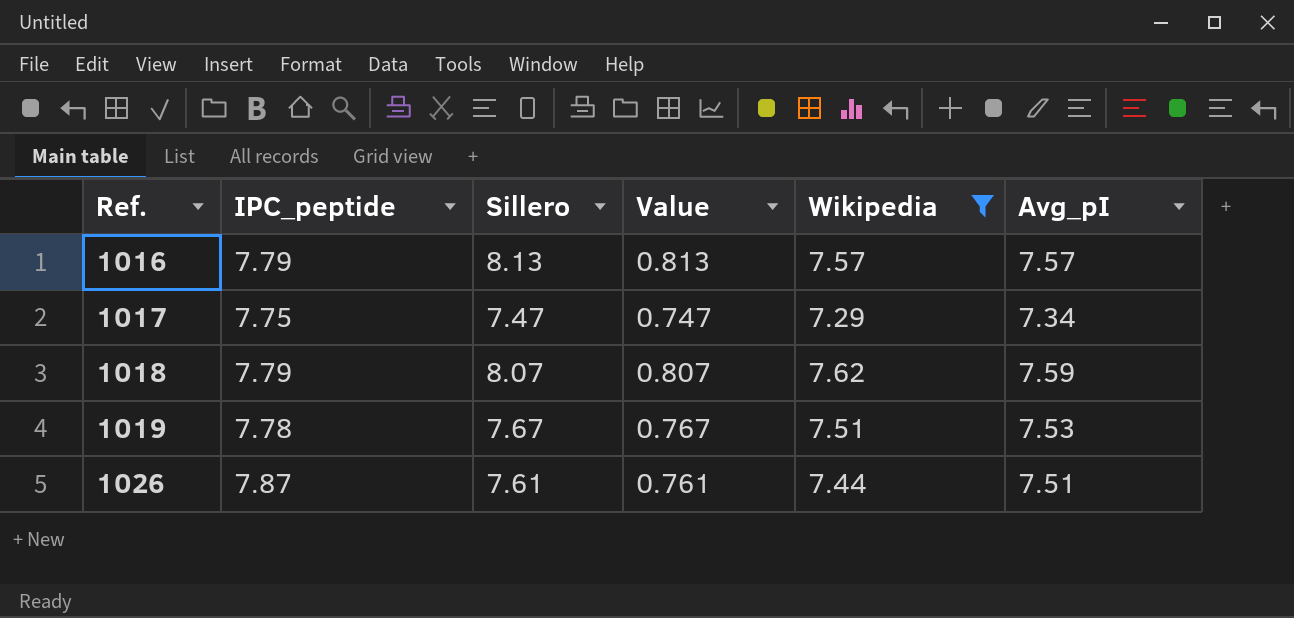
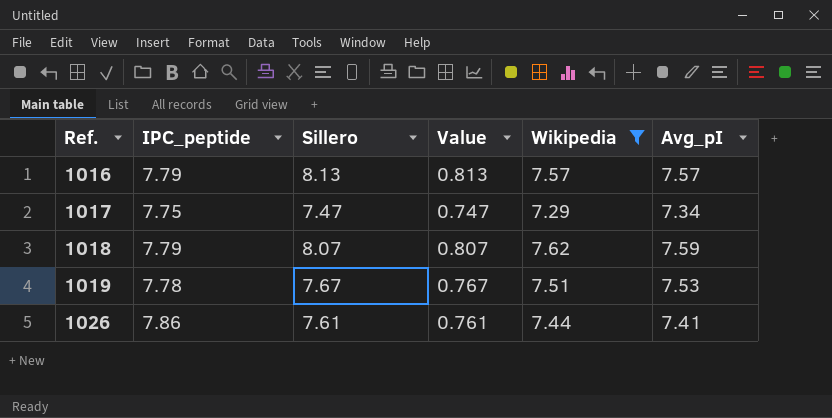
1026 | IPC_peptide: 7.87 -> 7.86
1026 | Avg_pI: 7.51 -> 7.41

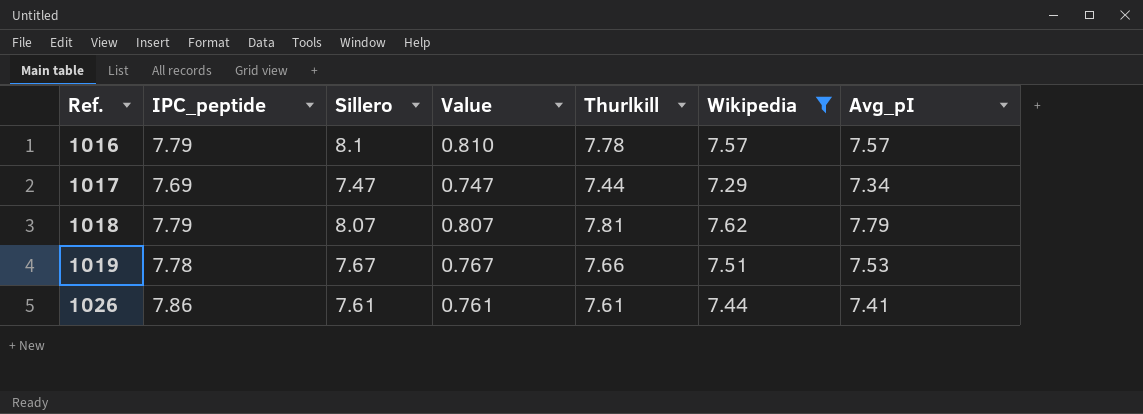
column Thurlkill | position: none -> 5
1016 | Sillero: 8.13 -> 8.1
1016 | Value: 0.813 -> 0.810
1017 | IPC_peptide: 7.75 -> 7.69
1018 | Avg_pI: 7.59 -> 7.79

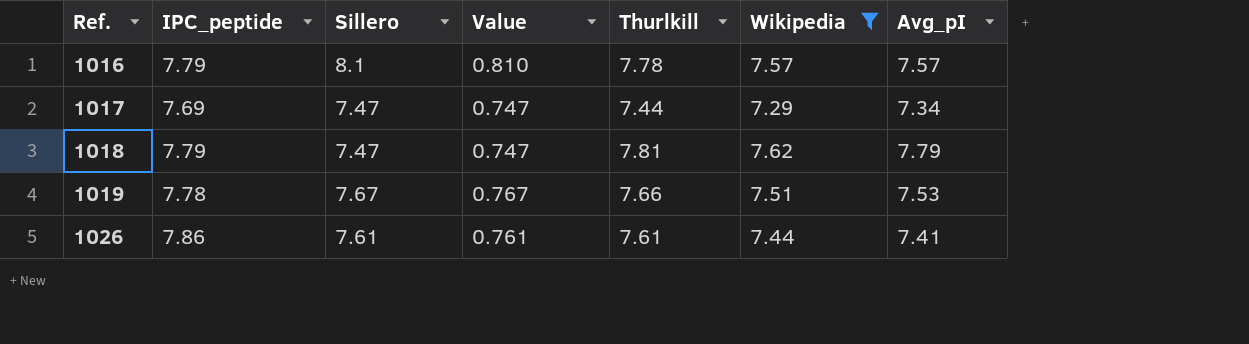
1018 | Sillero: 8.07 -> 7.47
1018 | Value: 0.807 -> 0.747

